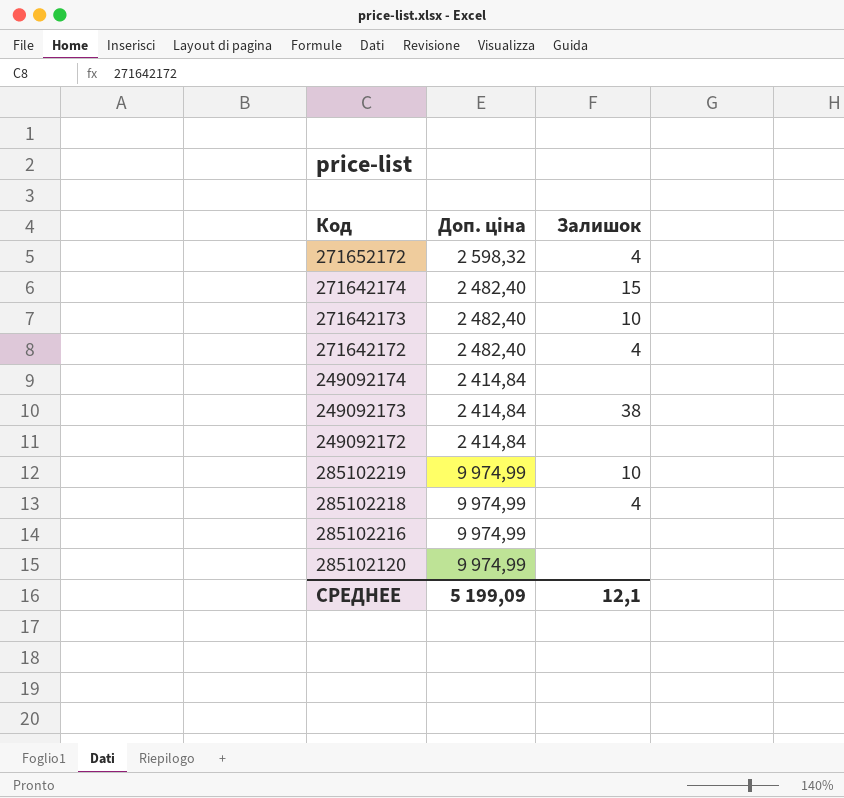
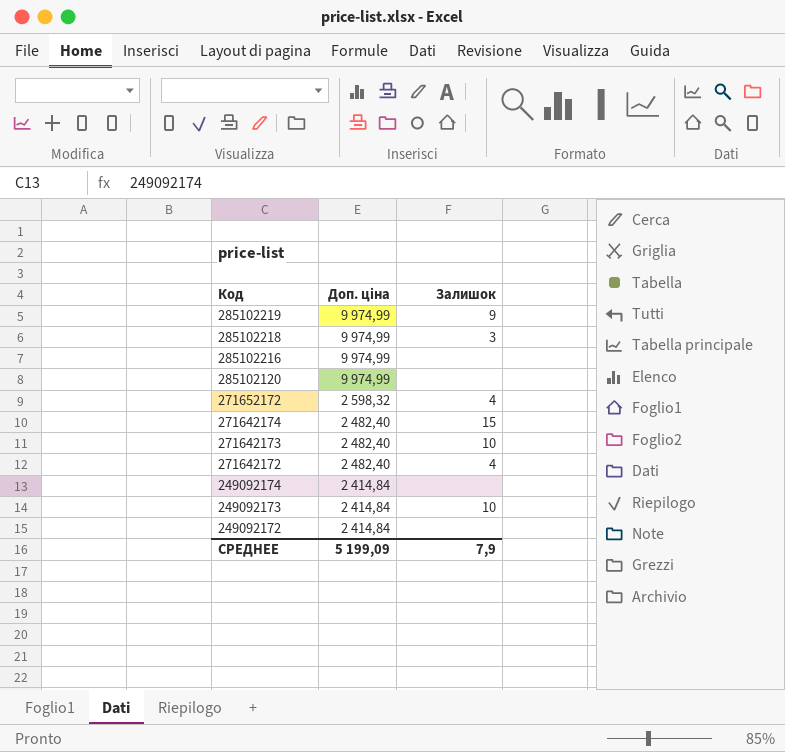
row order: none -> Код descending
285102219 | Залишок: 10 -> 9
285102218 | Залишок: 4 -> 3
249092173 | Залишок: 38 -> 10
СРЕДНЕЕ | Залишок: 12,1 -> 7,9

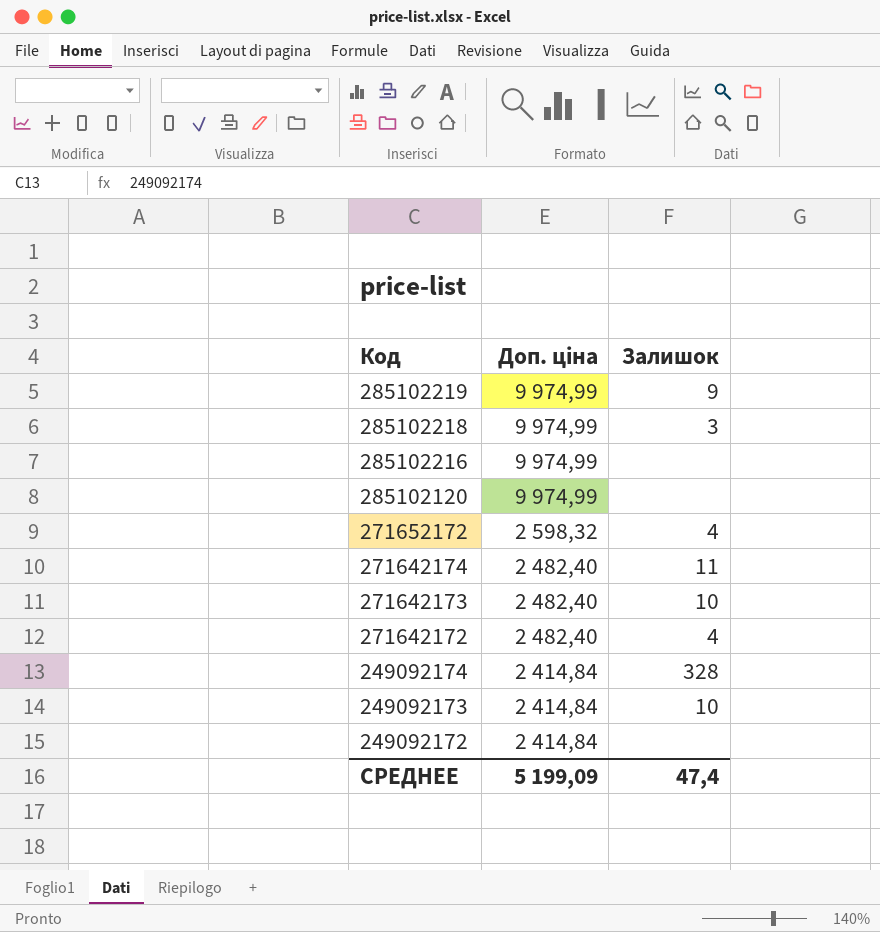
271642174 | Залишок: 15 -> 11
249092174 | Залишок: none -> 328
СРЕДНЕЕ | Залишок: 7,9 -> 47,4

